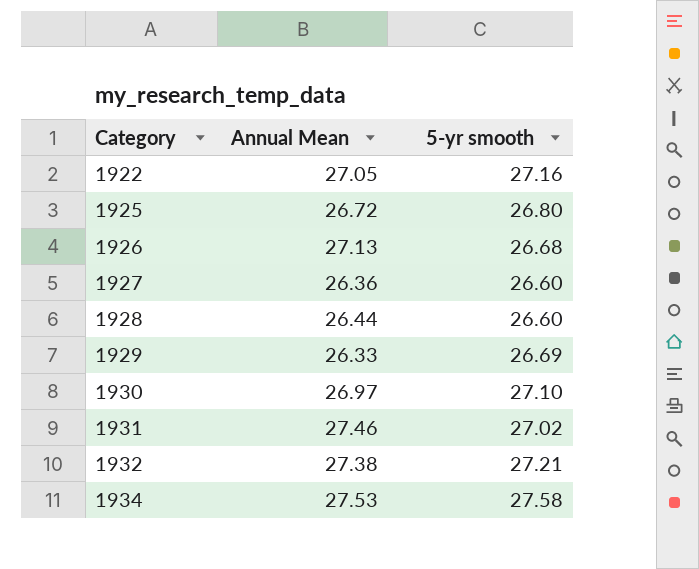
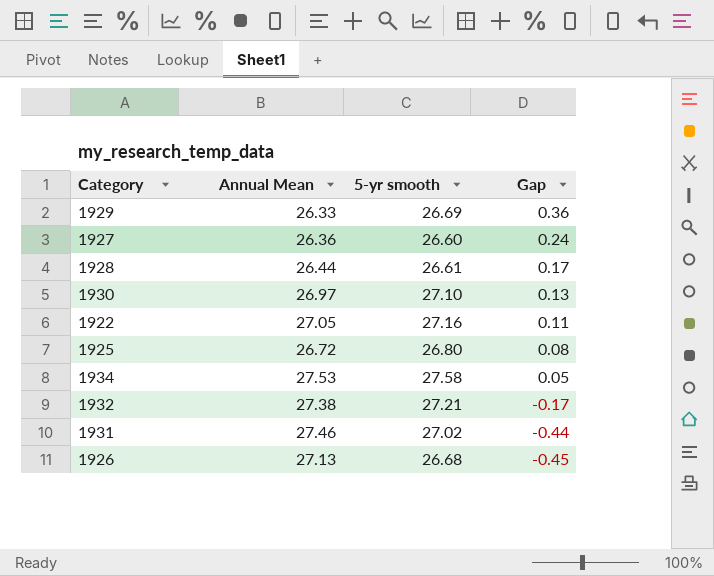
row order: Category ascending -> Gap descending
column Gap | formula: none -> [5-yr smooth] - [Annual Mean]
1928 | 5-yr smooth: 26.60 -> 26.61

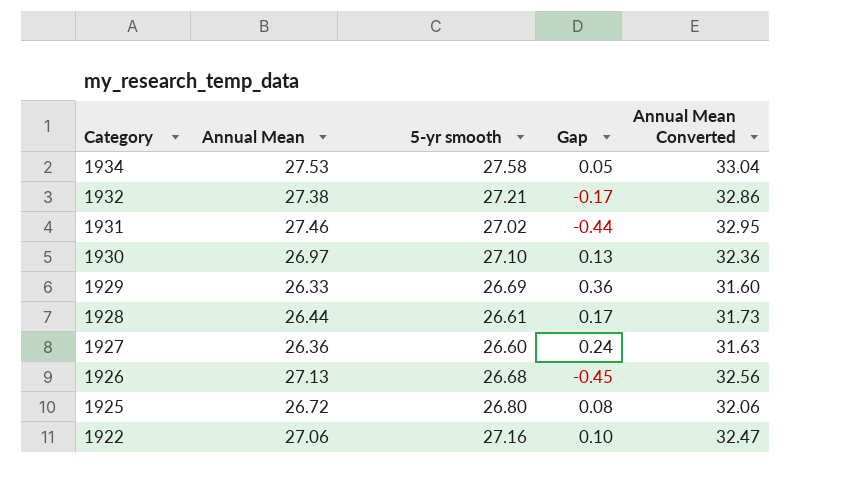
row order: Gap descending -> Category descending
column Annual Mean Converted | formula: none -> [Annual Mean] * 1.2
1922 | Annual Mean: 27.05 -> 27.06
1922 | Gap: 0.11 -> 0.10

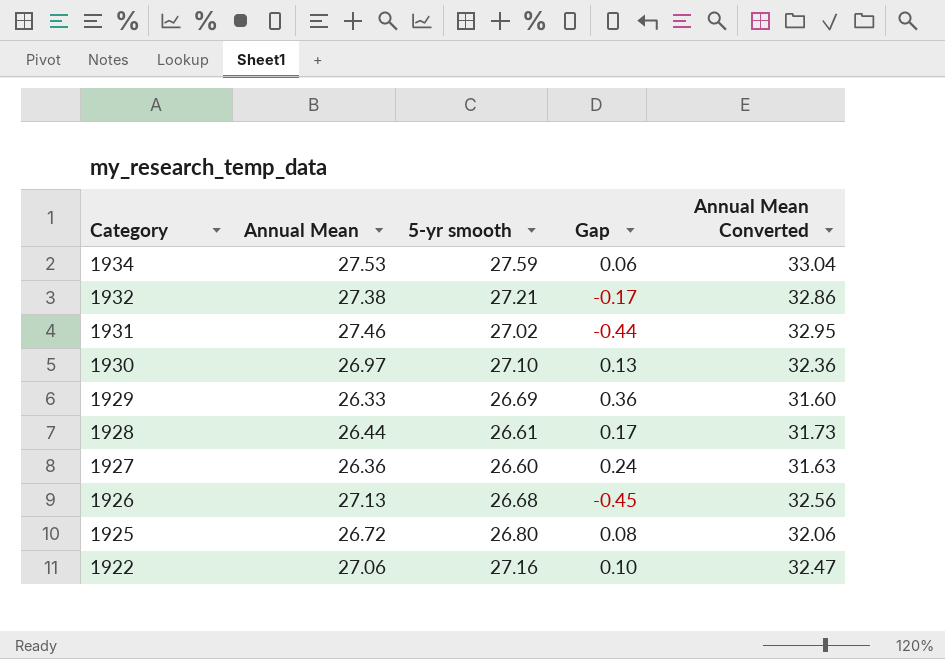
1934 | 5-yr smooth: 27.58 -> 27.59
1934 | Gap: 0.05 -> 0.06

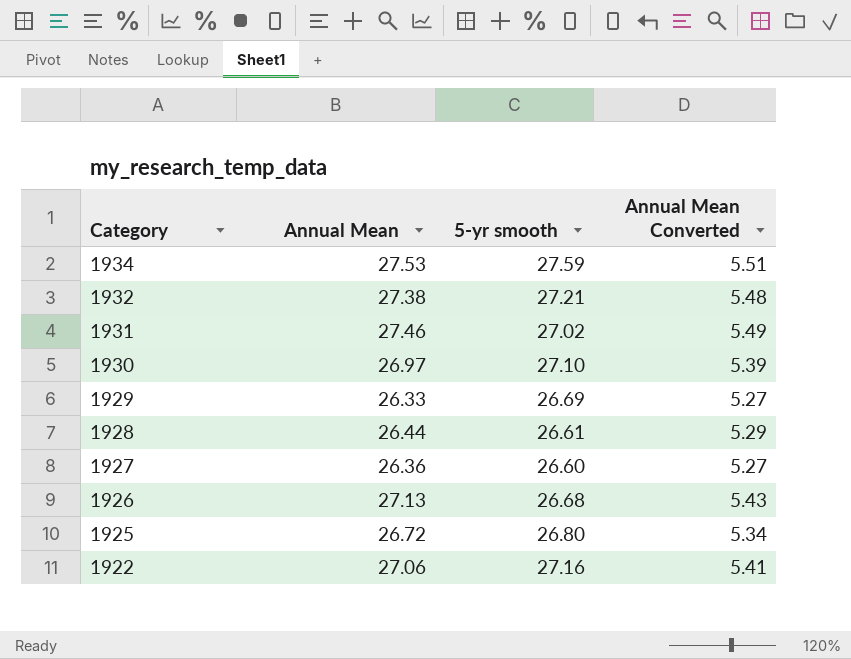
column Gap | formula: [5-yr smooth] - [Annual Mean] -> none
column Annual Mean Converted | formula: [Annual Mean] * 1.2 -> [Annual Mean] * 0.2

